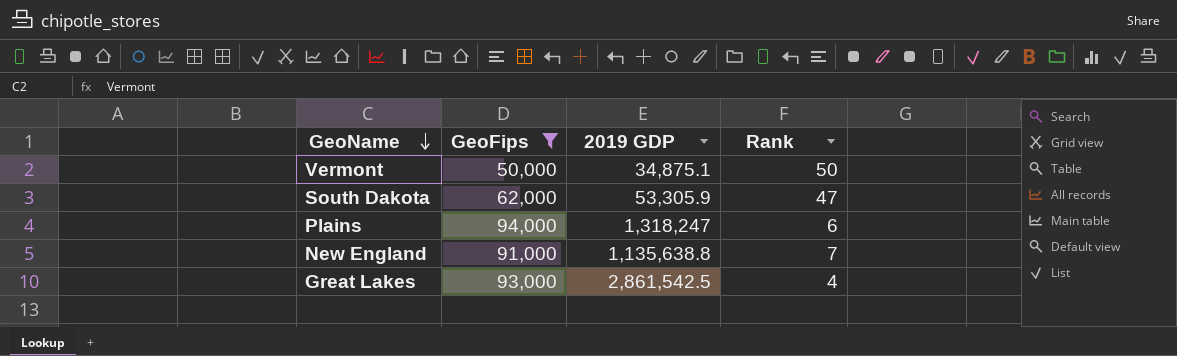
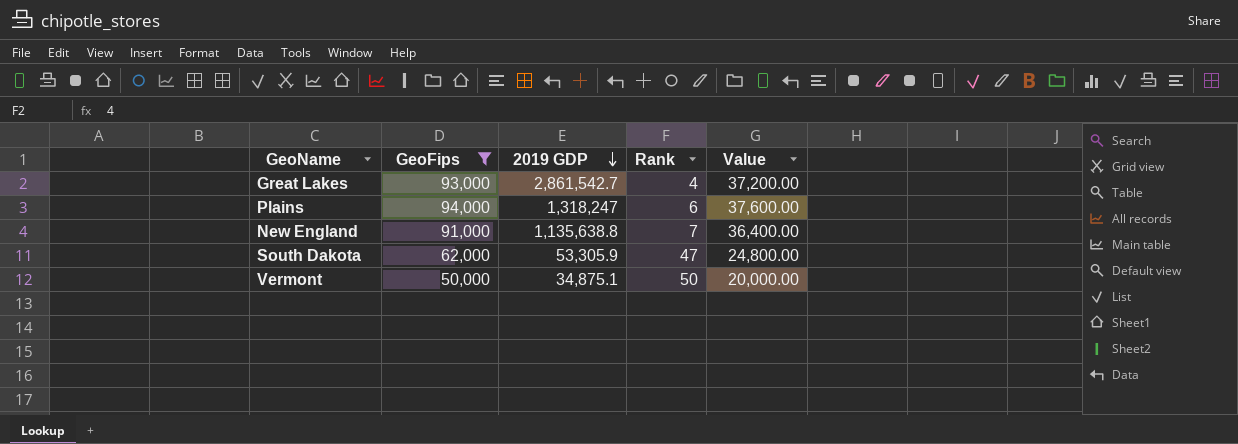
row order: GeoName descending -> 2019 GDP descending
column Value | formula: none -> [GeoFips] * 0.4
Great Lakes | 2019 GDP: 2,861,542.5 -> 2,861,542.7

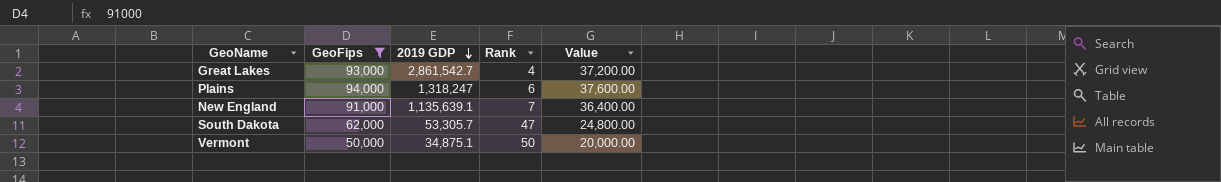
New England | 2019 GDP: 1,135,638.8 -> 1,135,639.1
South Dakota | 2019 GDP: 53,305.9 -> 53,305.7

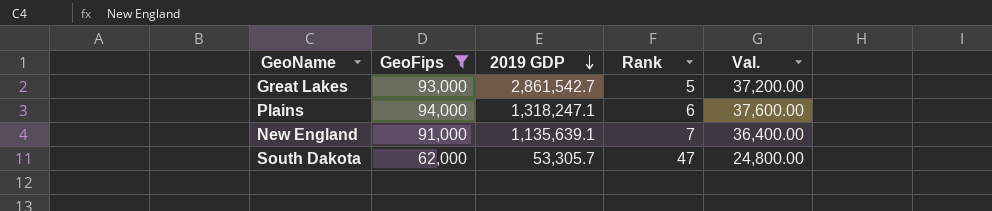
column name: Value -> Val.
row Vermont: 50,000 | 34,875.1 | 50 | 20,000.00 -> none
Great Lakes | Rank: 4 -> 5
Plains | 2019 GDP: 1,318,247 -> 1,318,247.1

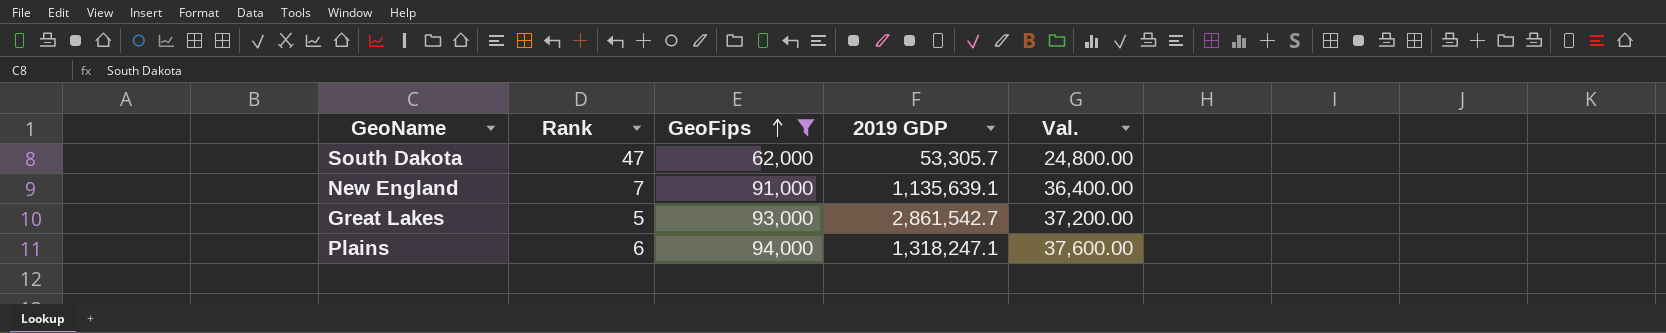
row order: 2019 GDP descending -> GeoFips ascending
column Rank | position: 4 -> 2

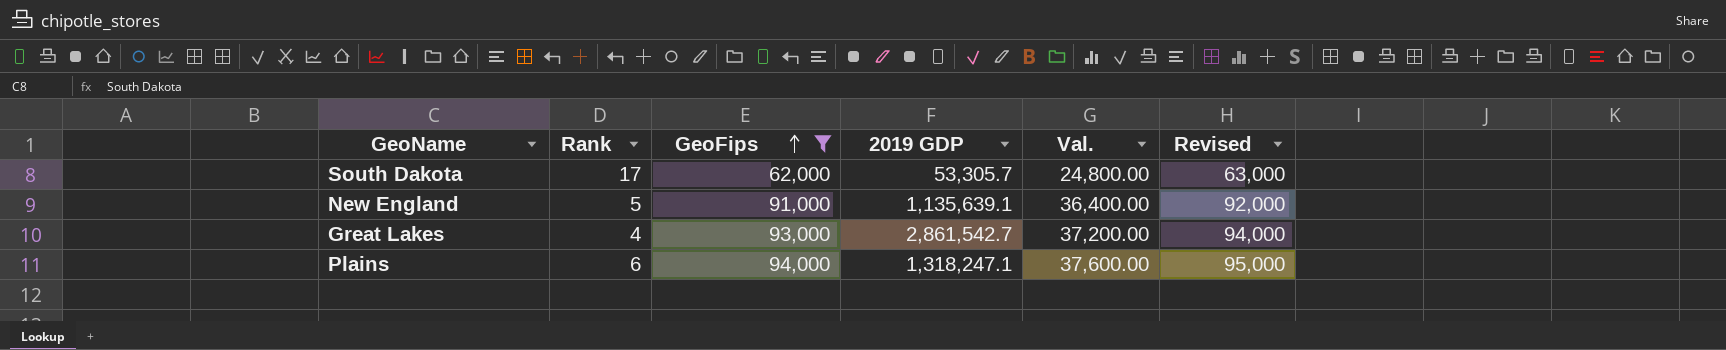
column Revised | formula: none -> [GeoFips] + 1000
South Dakota | Rank: 47 -> 17
New England | Rank: 7 -> 5
Great Lakes | Rank: 5 -> 4

